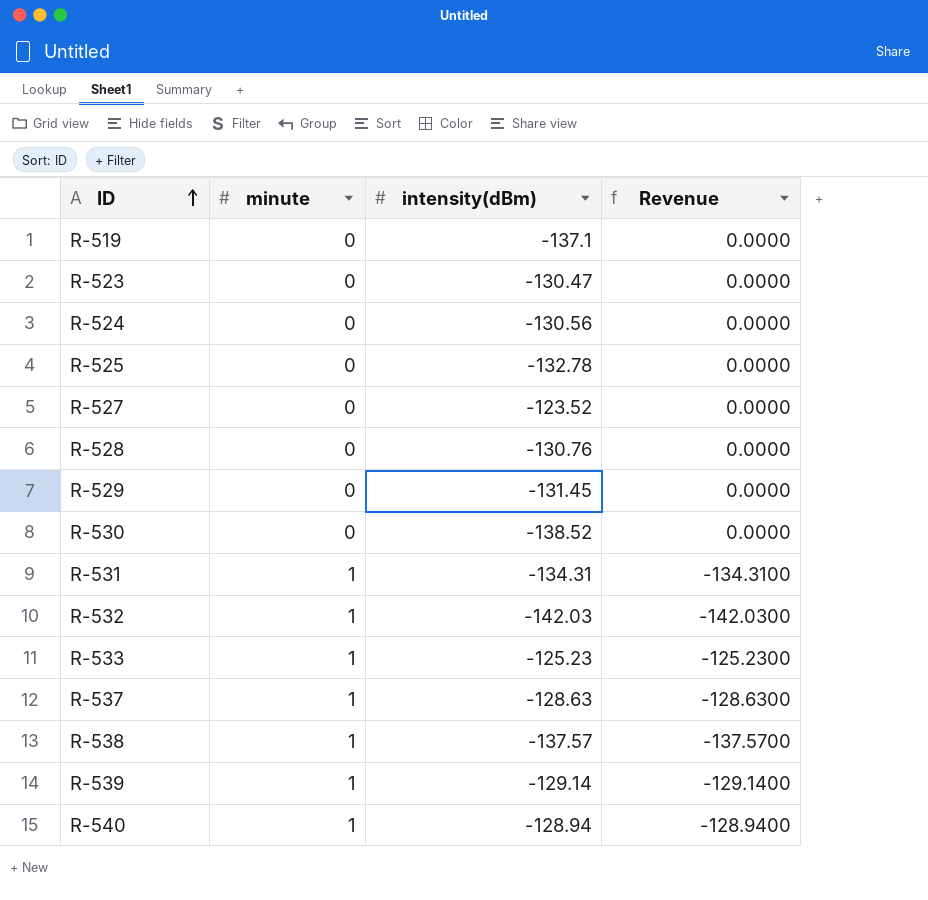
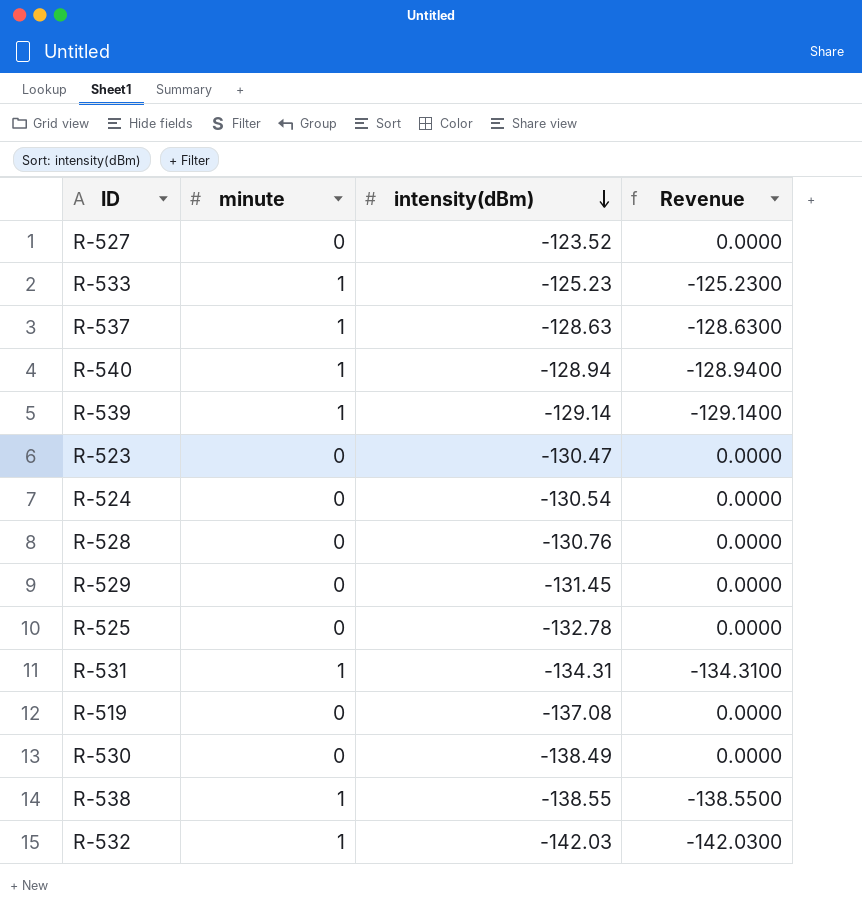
row order: ID ascending -> intensity(dBm) descending
R-524 | intensity(dBm): -130.56 -> -130.54
R-519 | intensity(dBm): -137.1 -> -137.08
R-530 | intensity(dBm): -138.52 -> -138.49
R-538 | intensity(dBm): -137.57 -> -138.55
R-538 | Revenue: -137.5700 -> -138.5500

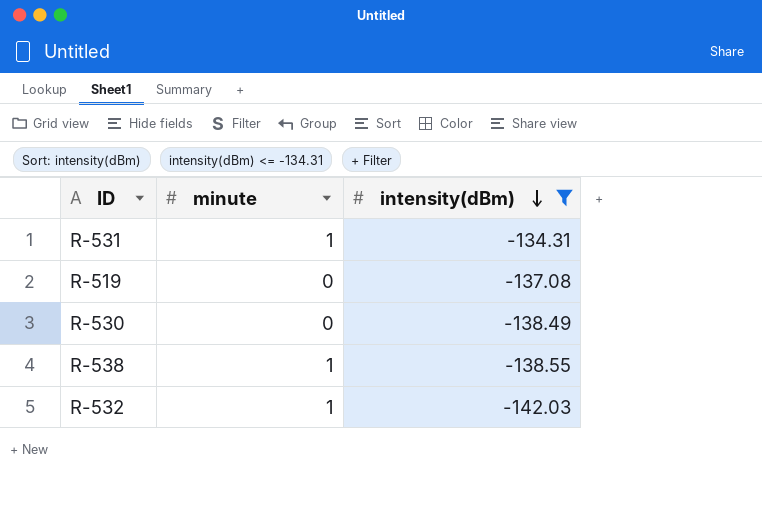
filter: none -> intensity(dBm) <= -134.31
column Revenue | formula: [minute] * [intensity(dBm)] -> none

